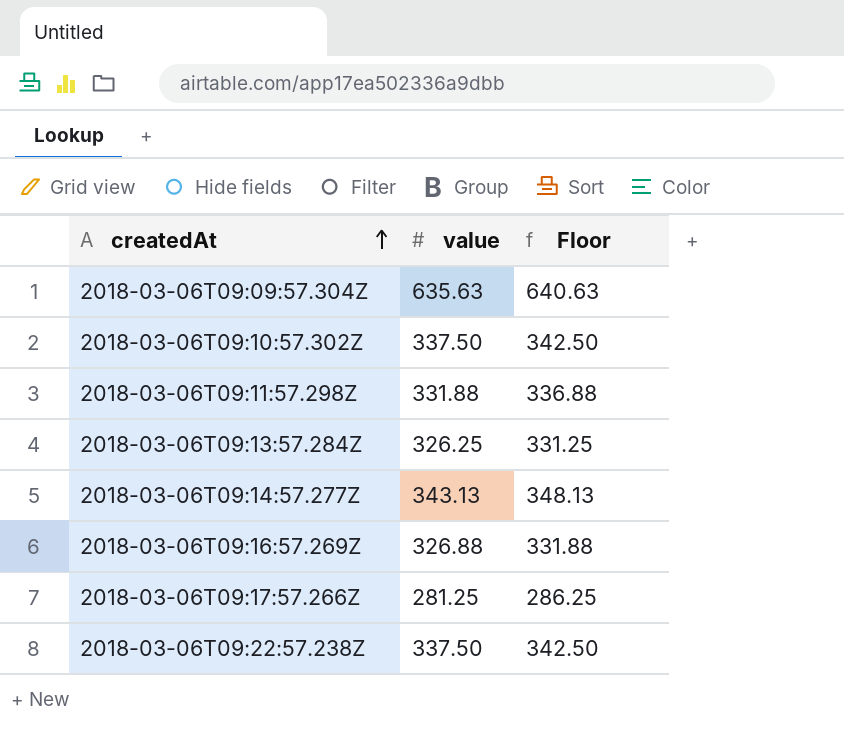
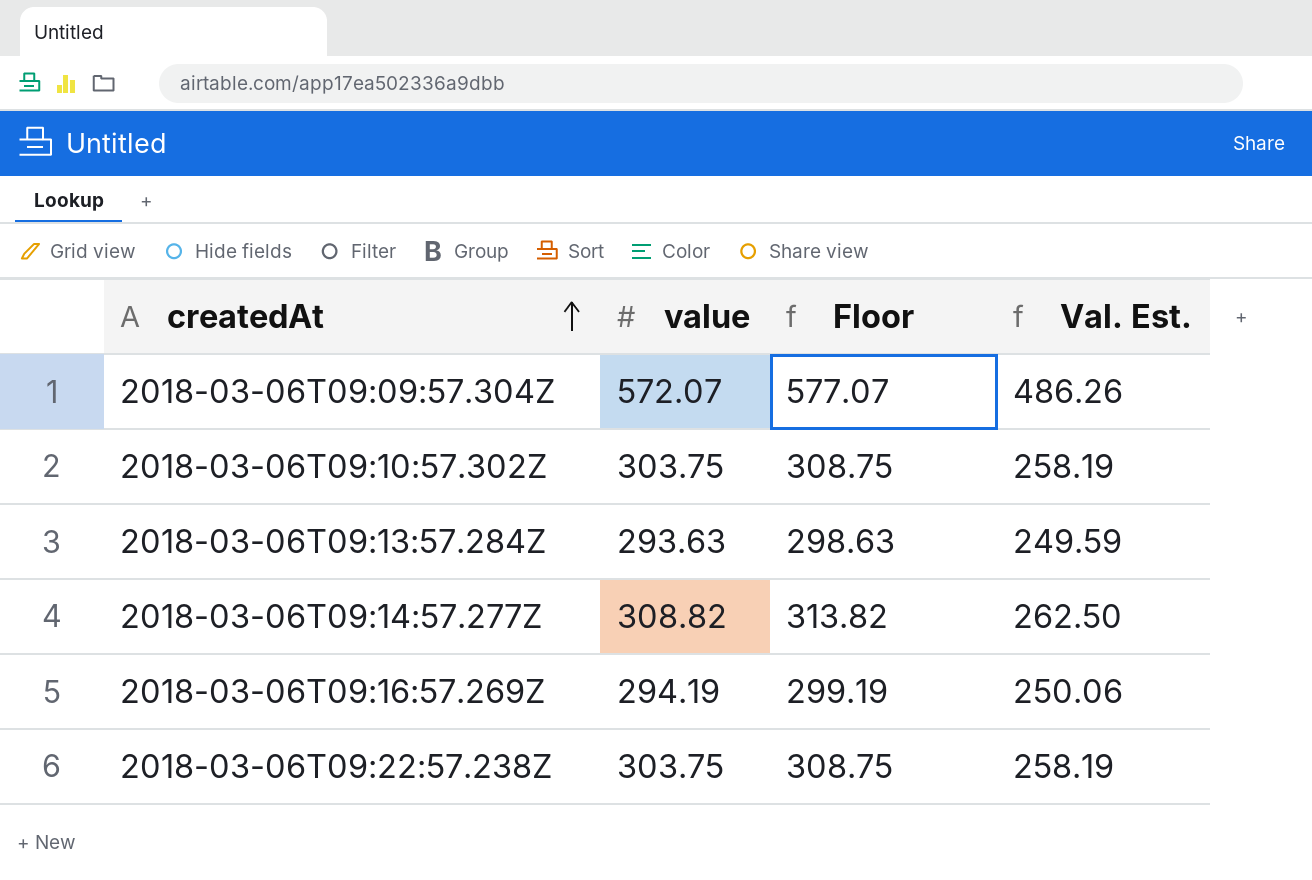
column Val. Est. | formula: none -> [value] * 0.85
row 2018-03-06T09:11:57.298Z: 331.88 | 336.88 -> none
row 2018-03-06T09:17:57.266Z: 281.25 | 286.25 -> none
2018-03-06T09:09:57.304Z | value: 635.63 -> 572.07
2018-03-06T09:09:57.304Z | Floor: 640.63 -> 577.07
2018-03-06T09:10:57.302Z | value: 337.50 -> 303.75
2018-03-06T09:10:57.302Z | Floor: 342.50 -> 308.75
2018-03-06T09:13:57.284Z | value: 326.25 -> 293.63
2018-03-06T09:13:57.284Z | Floor: 331.25 -> 298.63
2018-03-06T09:14:57.277Z | value: 343.13 -> 308.82
2018-03-06T09:14:57.277Z | Floor: 348.13 -> 313.82
2018-03-06T09:16:57.269Z | value: 326.88 -> 294.19
2018-03-06T09:16:57.269Z | Floor: 331.88 -> 299.19
2018-03-06T09:22:57.238Z | value: 337.50 -> 303.75
2018-03-06T09:22:57.238Z | Floor: 342.50 -> 308.75

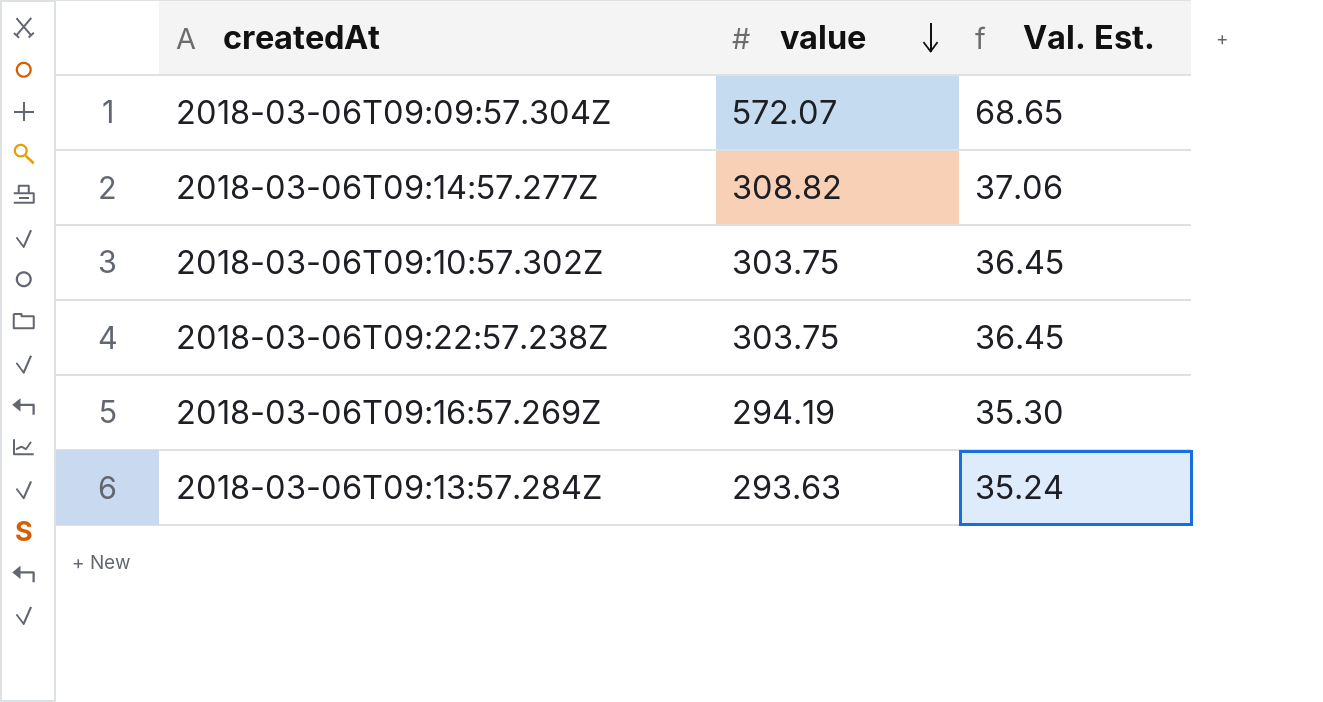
row order: createdAt ascending -> value descending
column Floor | formula: [value] + 5 -> none
column Val. Est. | formula: [value] * 0.85 -> [value] * 0.12

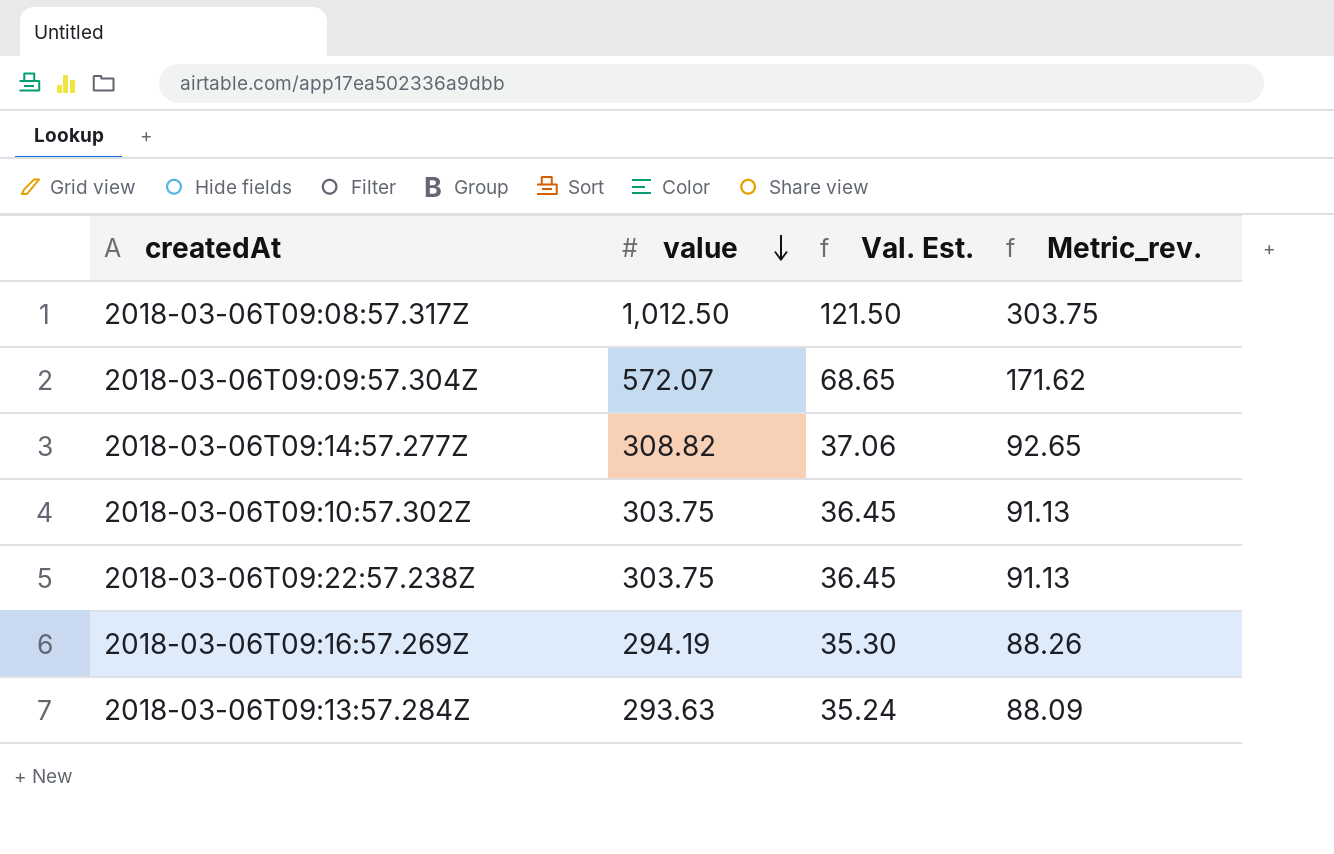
column Metric_rev. | formula: none -> [value] * 0.3
row 2018-03-06T09:08:57.317Z: none -> 1,012.50 | 121.50 | 303.75

